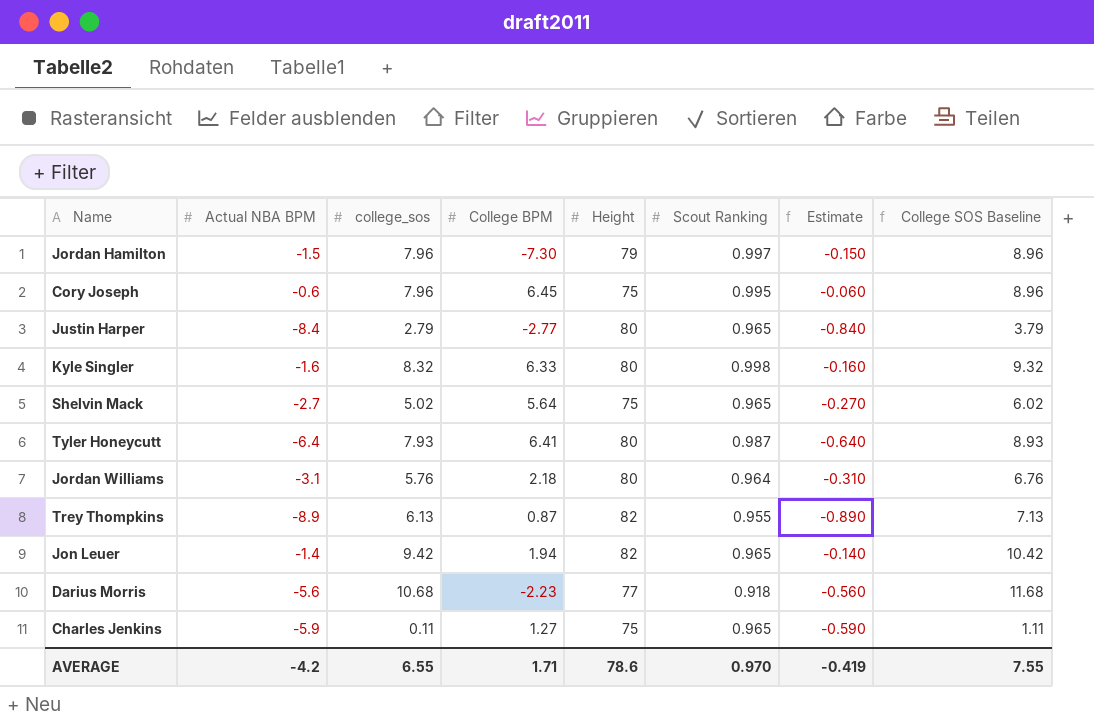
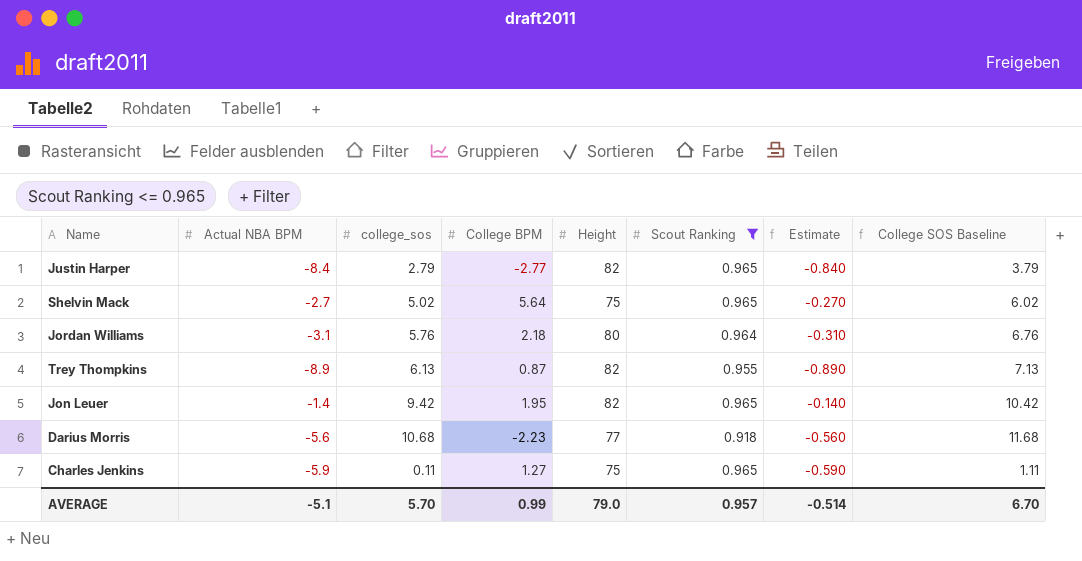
filter: none -> Scout Ranking <= 0.965
Justin Harper | Height: 80 -> 82
Jon Leuer | College BPM: 1.94 -> 1.95
AVERAGE | Actual NBA BPM: -4.2 -> -5.1
AVERAGE | college_sos: 6.55 -> 5.70
AVERAGE | College BPM: 1.71 -> 0.99
AVERAGE | Height: 78.6 -> 79.0
AVERAGE | Scout Ranking: 0.970 -> 0.957
AVERAGE | Estimate: -0.419 -> -0.514
AVERAGE | College SOS Baseline: 7.55 -> 6.70

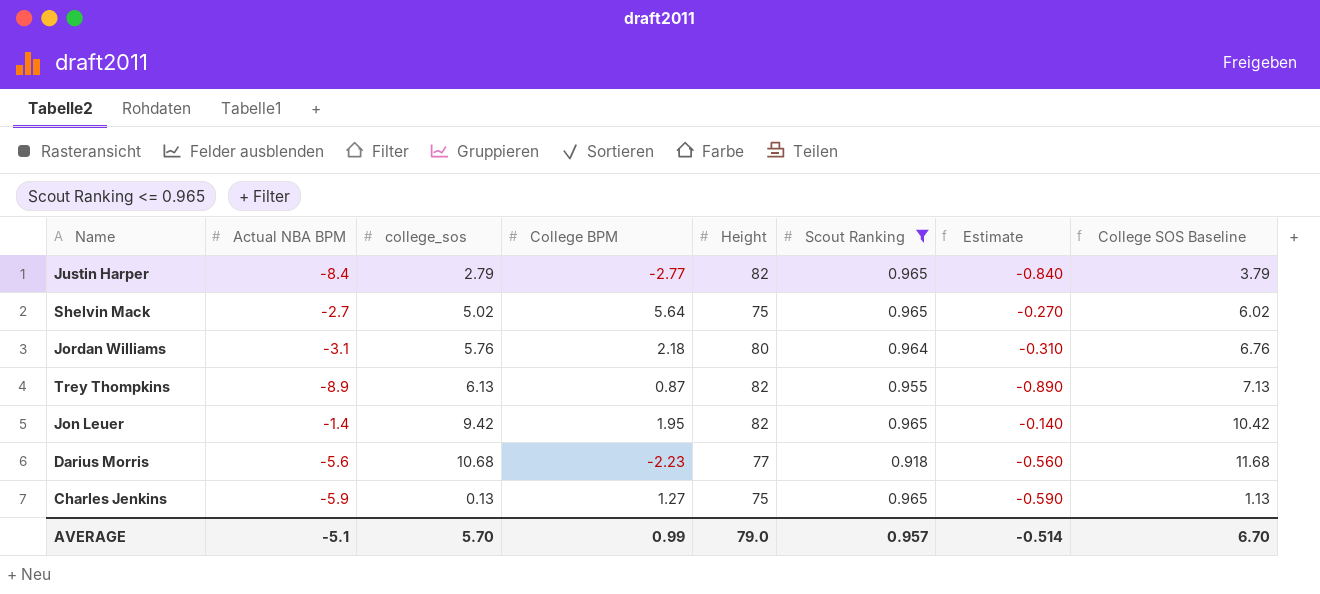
Charles Jenkins | college_sos: 0.11 -> 0.13
Charles Jenkins | College SOS Baseline: 1.11 -> 1.13

